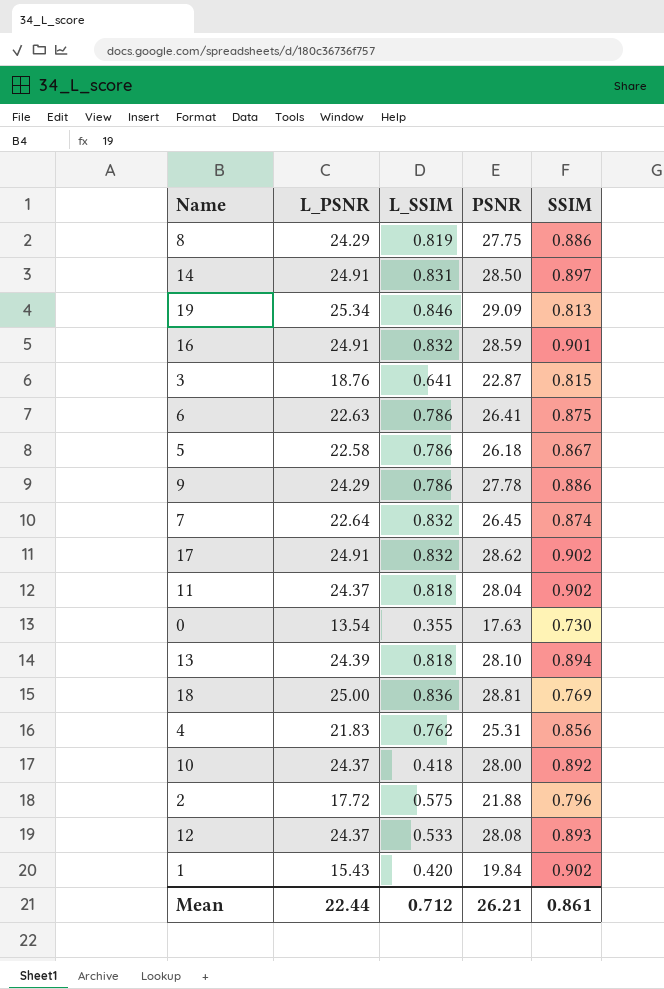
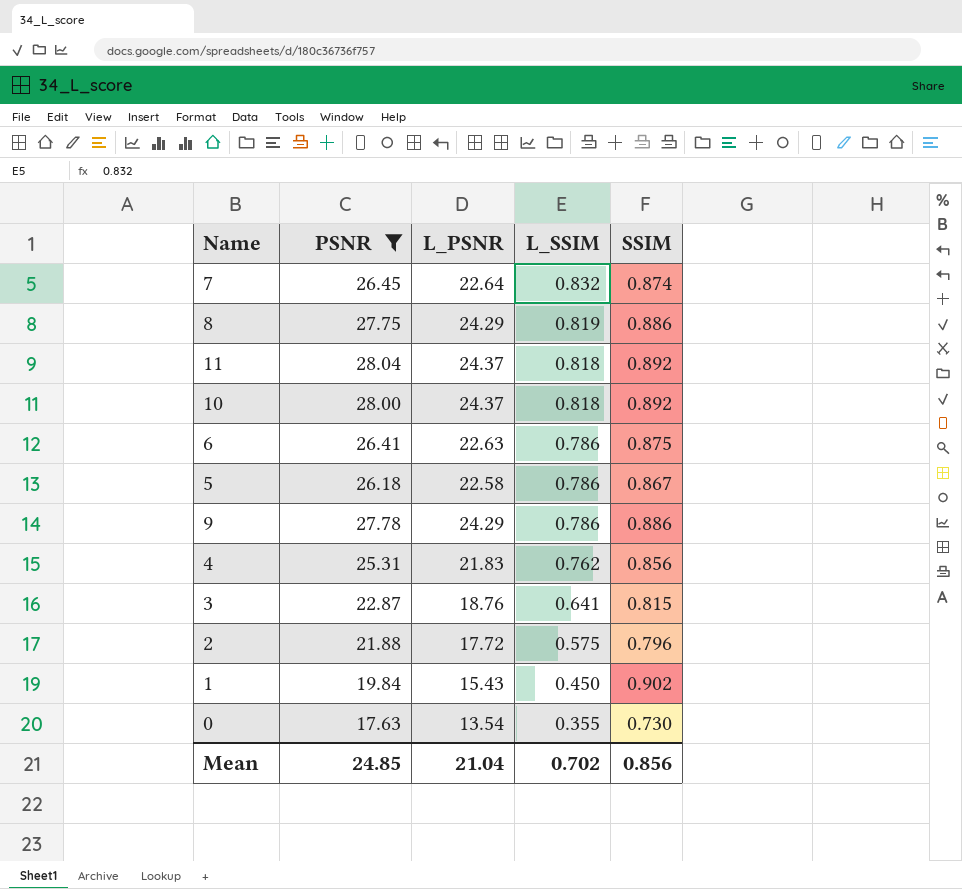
filter: none -> PSNR <= 28.04
row order: none -> L_SSIM descending
column PSNR | position: 4 -> 2
11 | SSIM: 0.902 -> 0.892
10 | L_SSIM: 0.418 -> 0.818
1 | L_SSIM: 0.420 -> 0.450
Mean | PSNR: 26.21 -> 24.85
Mean | L_PSNR: 22.44 -> 21.04
Mean | L_SSIM: 0.712 -> 0.702
Mean | SSIM: 0.861 -> 0.856

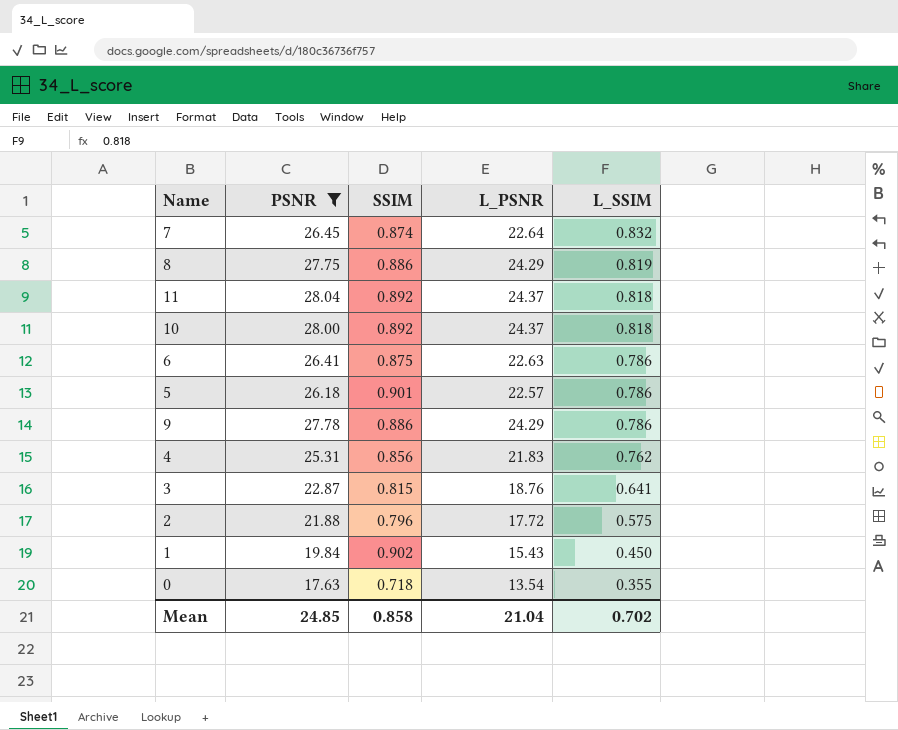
column SSIM | position: 5 -> 3
5 | SSIM: 0.867 -> 0.901
5 | L_PSNR: 22.58 -> 22.57
0 | SSIM: 0.730 -> 0.718
Mean | SSIM: 0.856 -> 0.858

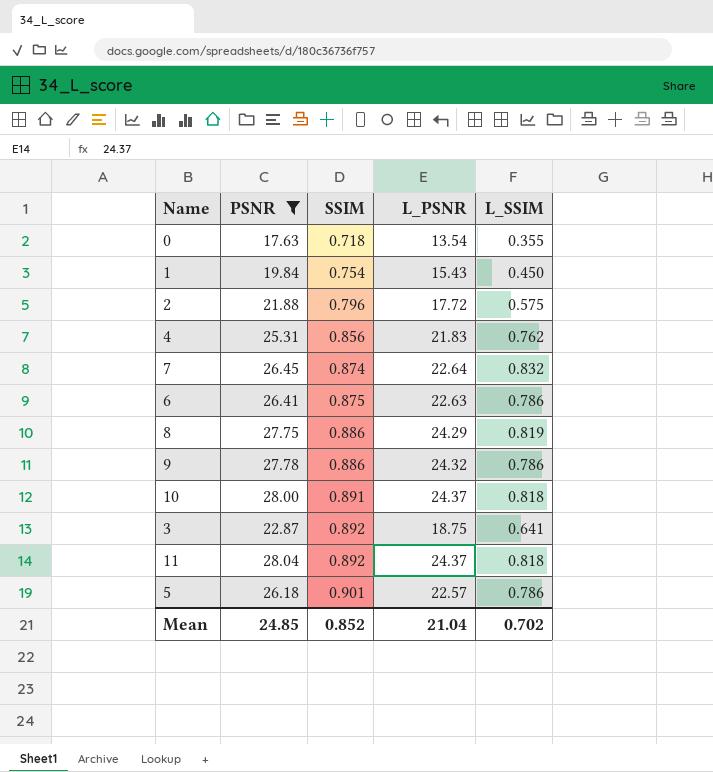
row order: L_SSIM descending -> SSIM ascending
1 | SSIM: 0.902 -> 0.754
9 | L_PSNR: 24.29 -> 24.32
10 | SSIM: 0.892 -> 0.891
3 | SSIM: 0.815 -> 0.892
3 | L_PSNR: 18.76 -> 18.75
Mean | SSIM: 0.858 -> 0.852

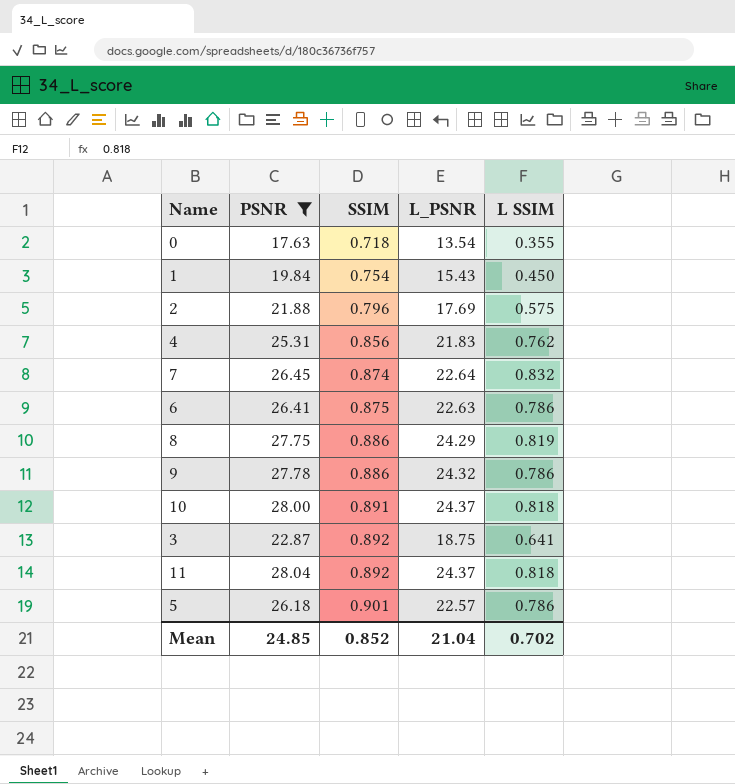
column name: L_SSIM -> L SSIM
2 | L_PSNR: 17.72 -> 17.69

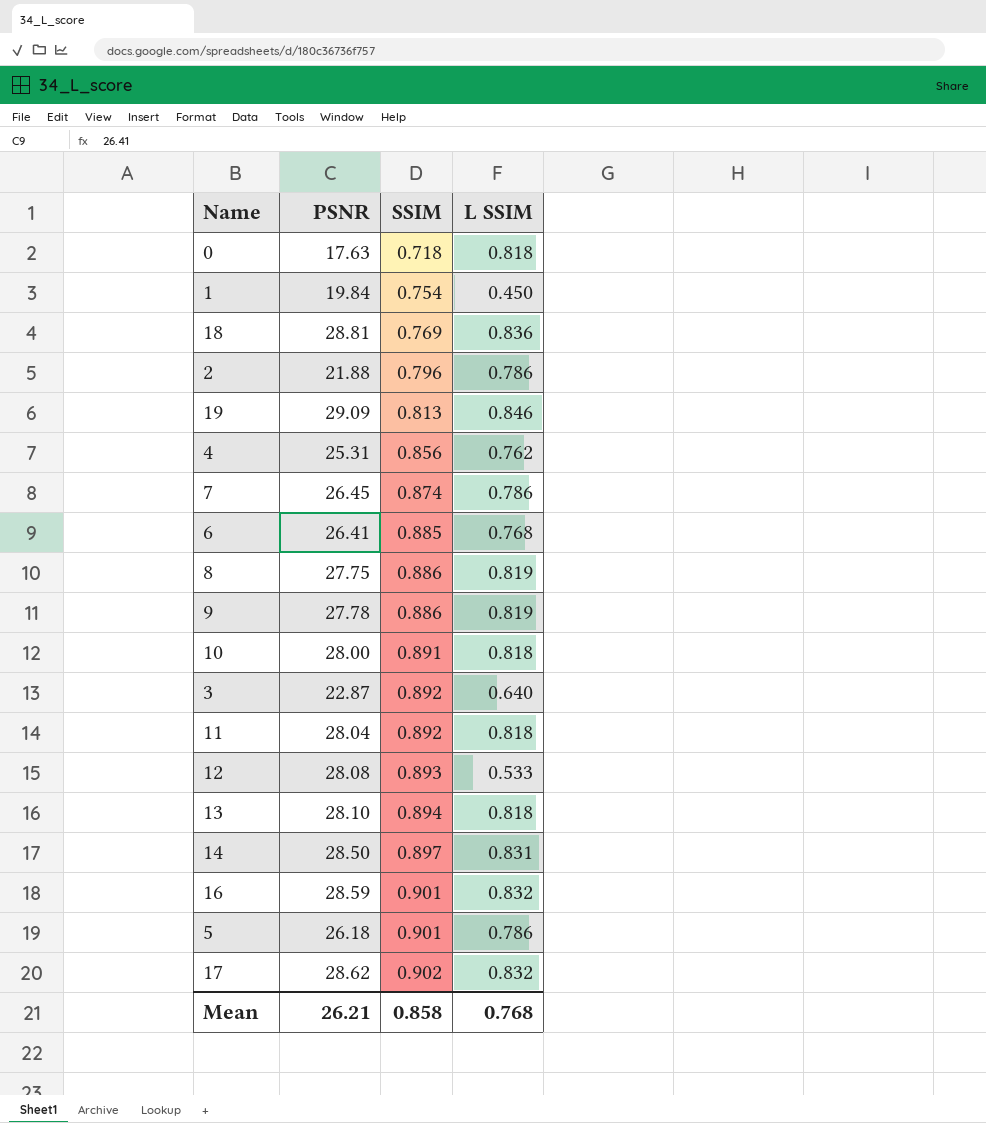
filter: PSNR <= 28.04 -> none
column L_PSNR | position: 4 -> none
0 | L SSIM: 0.355 -> 0.818
2 | L SSIM: 0.575 -> 0.786
7 | L SSIM: 0.832 -> 0.786
6 | SSIM: 0.875 -> 0.885
6 | L SSIM: 0.786 -> 0.768
9 | L SSIM: 0.786 -> 0.819
3 | L SSIM: 0.641 -> 0.640
Mean | PSNR: 24.85 -> 26.21
Mean | SSIM: 0.852 -> 0.858
Mean | L SSIM: 0.702 -> 0.768

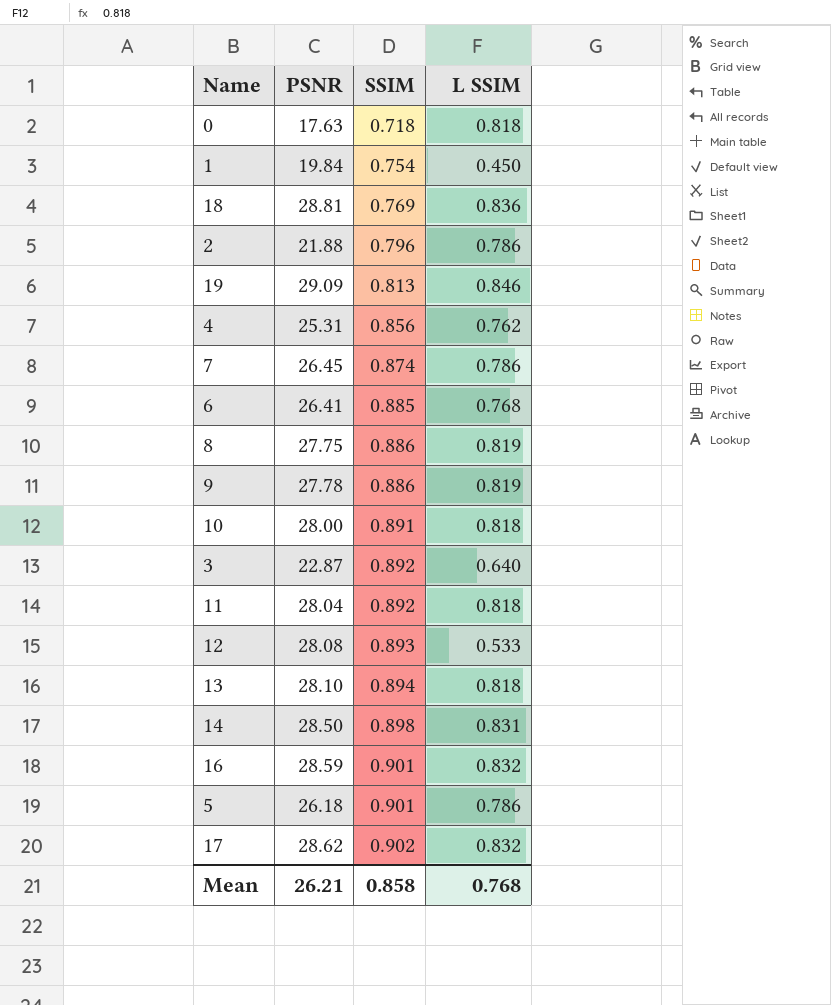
14 | SSIM: 0.897 -> 0.898

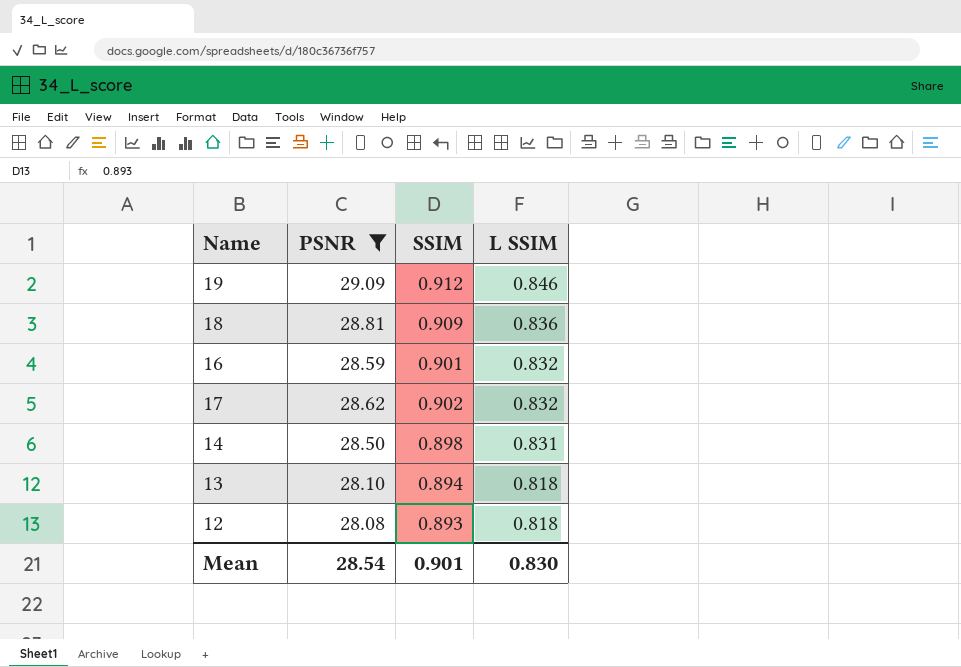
filter: none -> PSNR >= 28.08
row order: SSIM ascending -> L SSIM descending
19 | SSIM: 0.813 -> 0.912
18 | SSIM: 0.769 -> 0.909
12 | L SSIM: 0.533 -> 0.818
Mean | PSNR: 26.21 -> 28.54
Mean | SSIM: 0.858 -> 0.901
Mean | L SSIM: 0.768 -> 0.830

